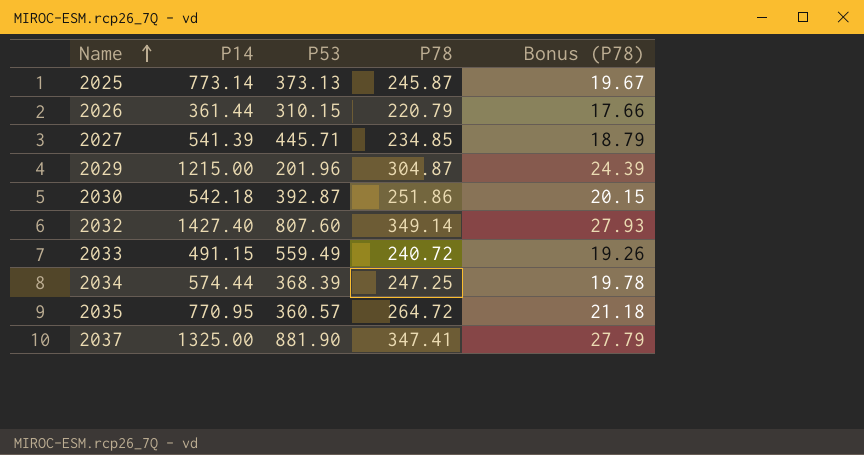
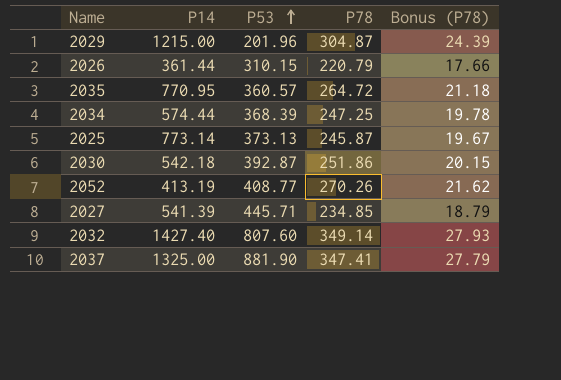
row order: Name ascending -> P53 ascending
row 2033: 491.15 | 559.49 | 240.72 | 19.26 -> none
row 2052: none -> 413.19 | 408.77 | 270.26 | 21.62

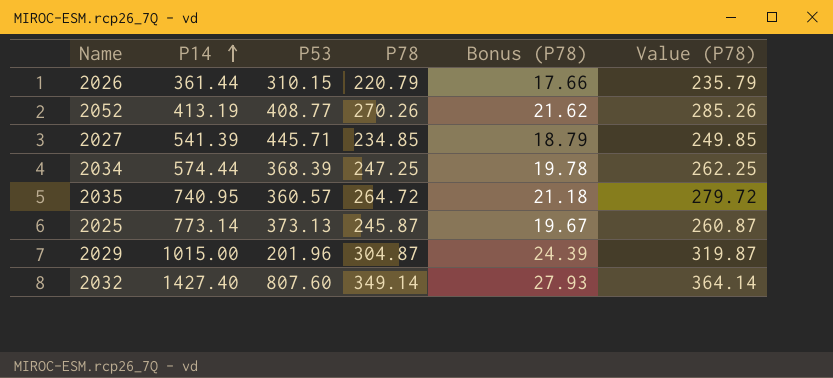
row order: P53 ascending -> P14 ascending
column Value (P78) | formula: none -> [P78] + 15
row 2030: 542.18 | 392.87 | 251.86 | 20.15 -> none
row 2037: 1325.00 | 881.90 | 347.41 | 27.79 -> none
2035 | P14: 770.95 -> 740.95
2029 | P14: 1215.00 -> 1015.00

